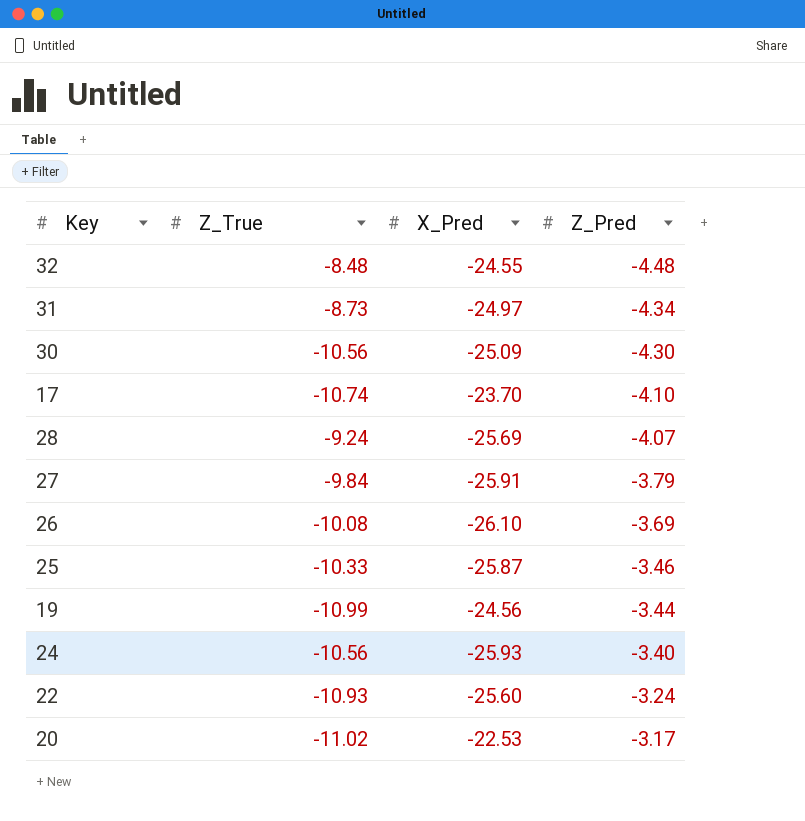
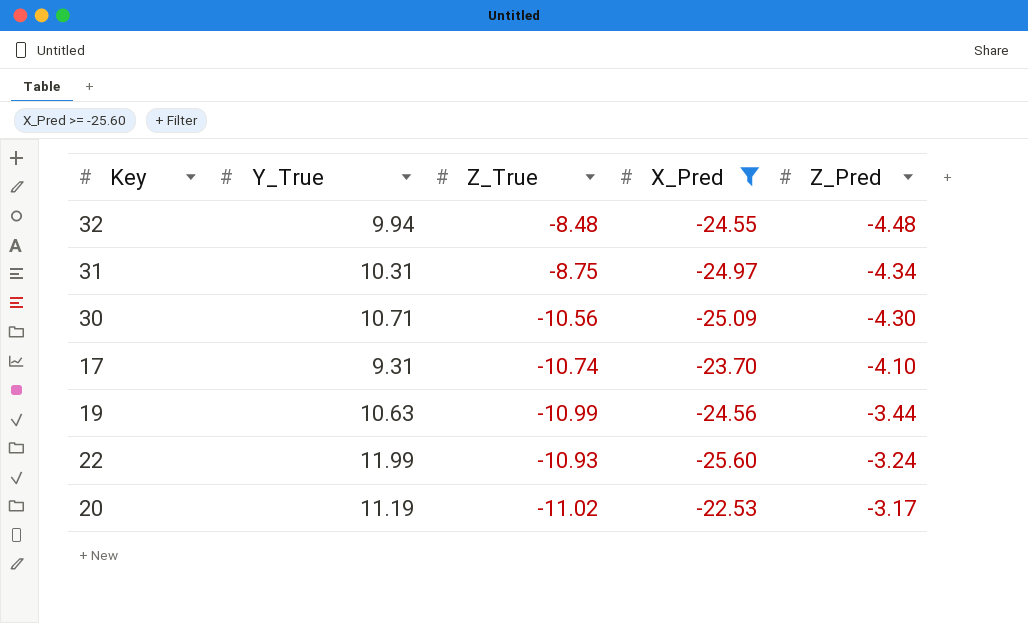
filter: none -> X_Pred >= -25.60
column Y_True | position: none -> 2
31 | Z_True: -8.73 -> -8.75

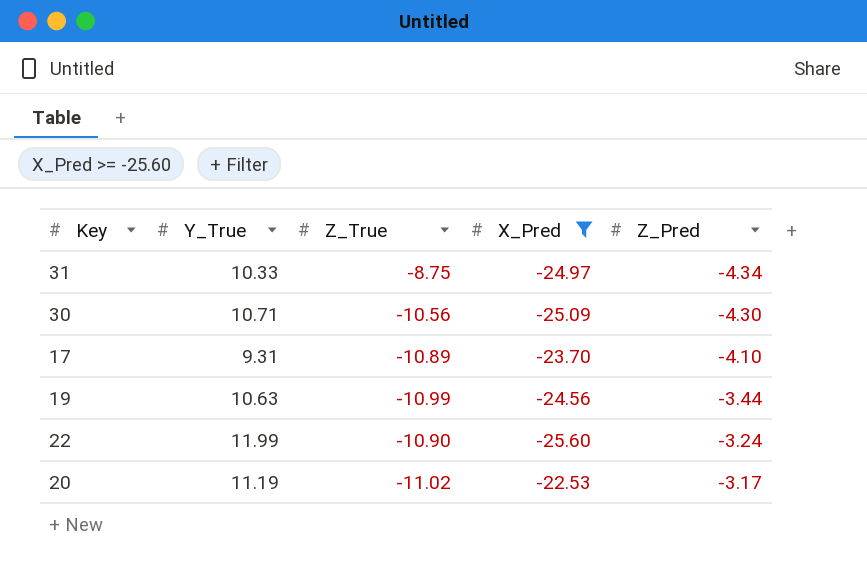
row 32: 9.94 | -8.48 | -24.55 | -4.48 -> none
31 | Y_True: 10.31 -> 10.33
17 | Z_True: -10.74 -> -10.89
22 | Z_True: -10.93 -> -10.90

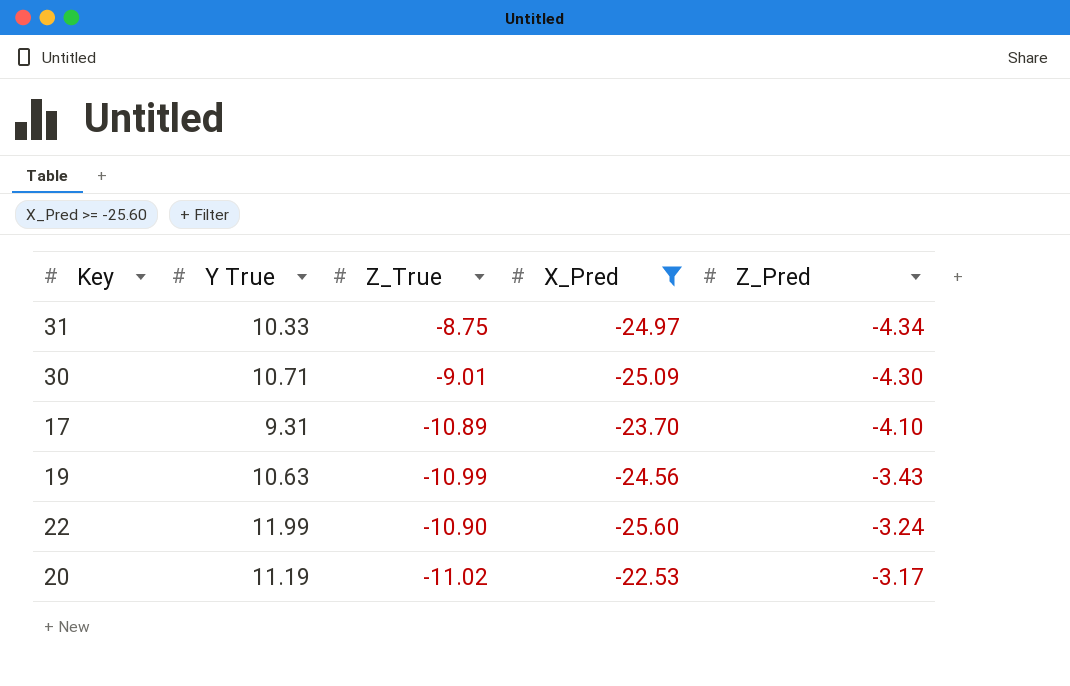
column name: Y_True -> Y True
30 | Z_True: -10.56 -> -9.01
19 | Z_Pred: -3.44 -> -3.43

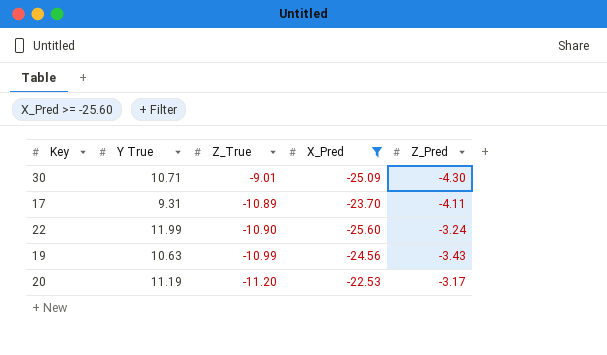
row order: Z_Pred ascending -> Z_True descending
row 31: 10.33 | -8.75 | -24.97 | -4.34 -> none
17 | Z_Pred: -4.10 -> -4.11
20 | Z_True: -11.02 -> -11.20

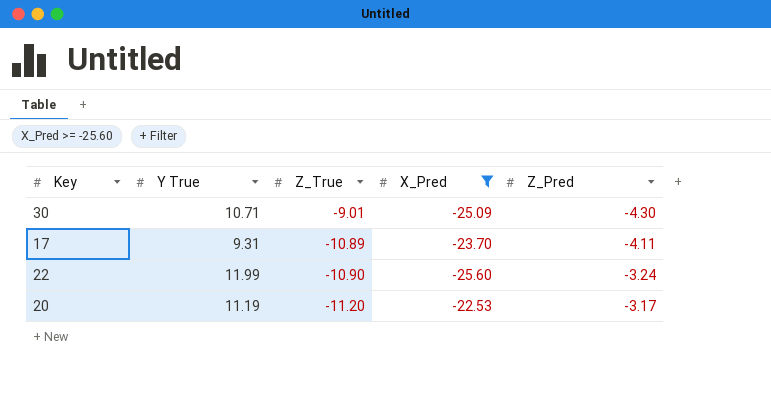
row 19: 10.63 | -10.99 | -24.56 | -3.43 -> none

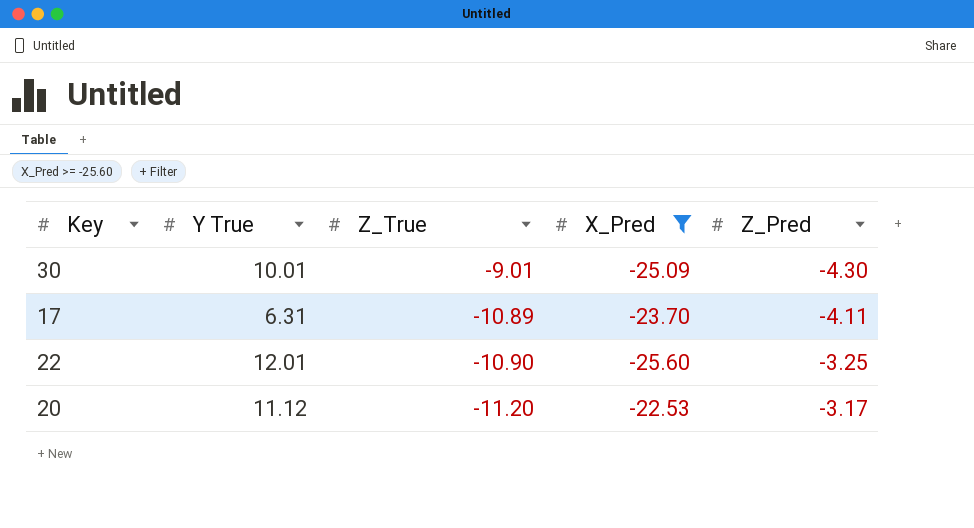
30 | Y True: 10.71 -> 10.01
17 | Y True: 9.31 -> 6.31
22 | Y True: 11.99 -> 12.01
22 | Z_Pred: -3.24 -> -3.25
20 | Y True: 11.19 -> 11.12

